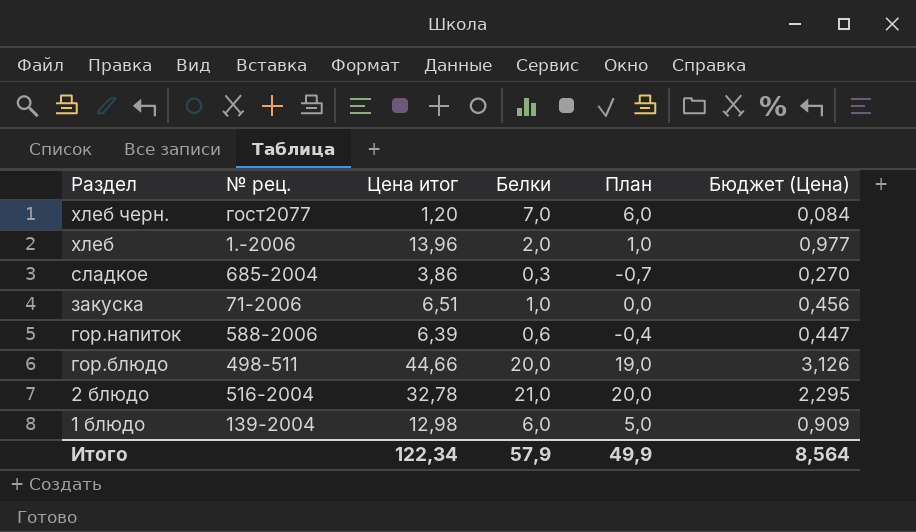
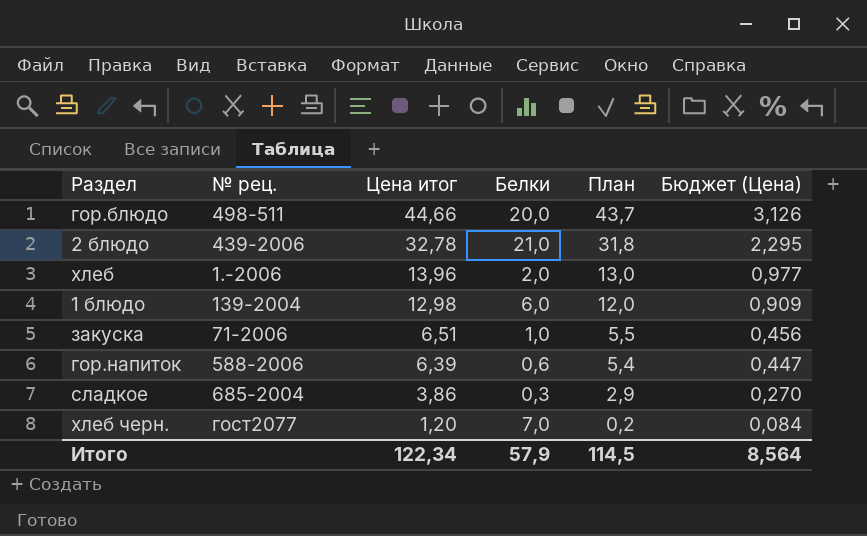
row order: Раздел descending -> Цена итог descending
column План | formula: [Белки] - 1 -> [Цена итог] - 1
2 блюдо | № рец.: 516-2004 -> 439-2006
Итого | План: 49,9 -> 114,5

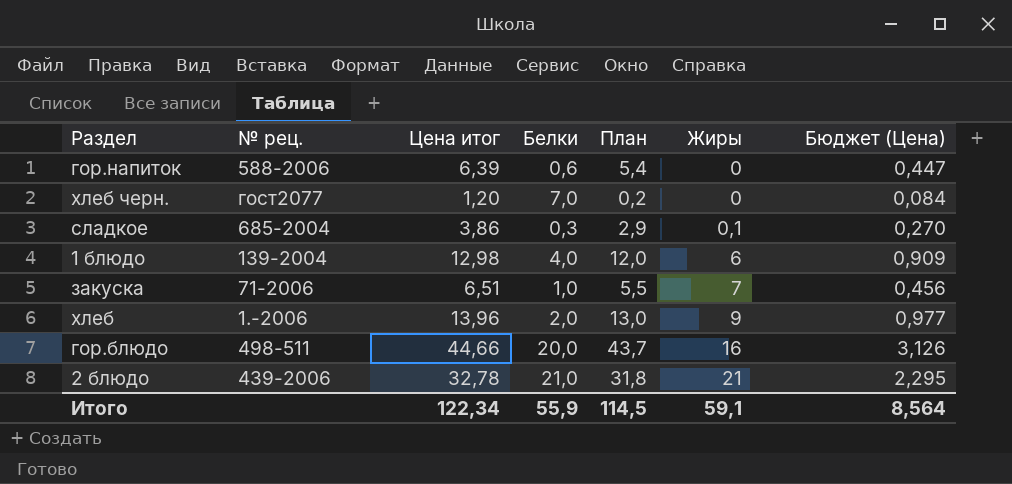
row order: Цена итог descending -> Жиры ascending
column Жиры | position: none -> 6
1 блюдо | Белки: 6,0 -> 4,0
Итого | Белки: 57,9 -> 55,9

